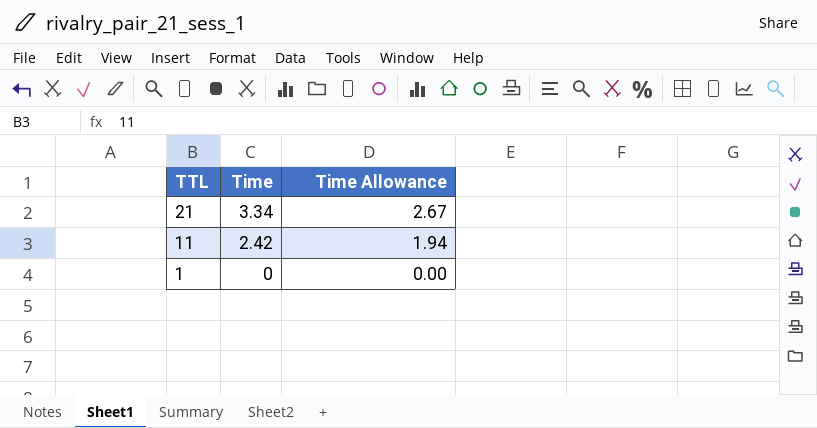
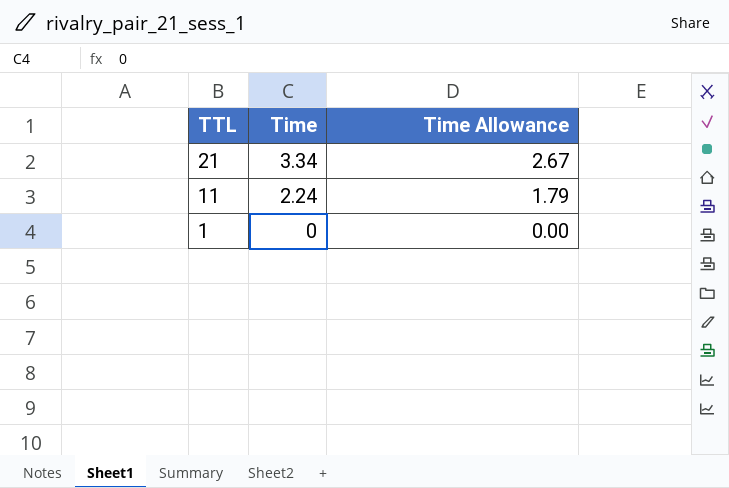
11 | Time: 2.42 -> 2.24
11 | Time Allowance: 1.94 -> 1.79

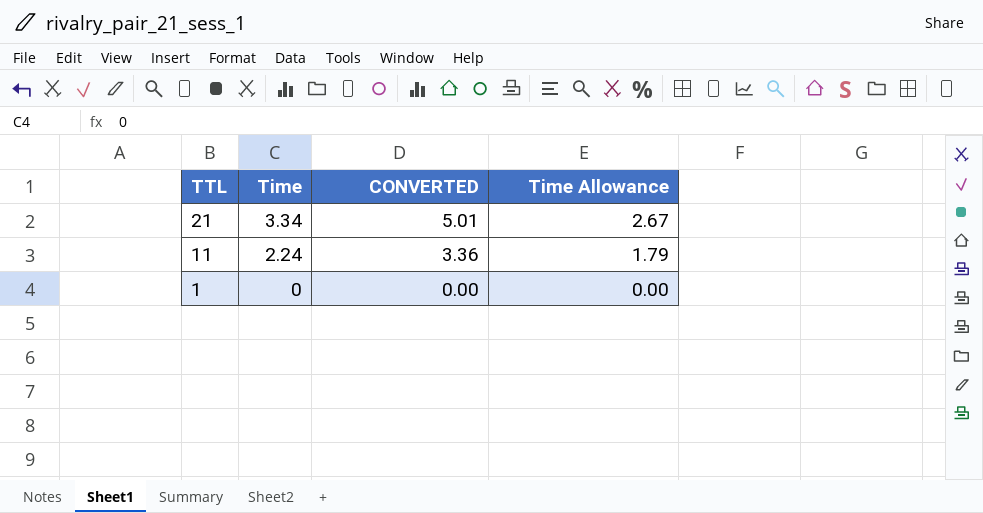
column CONVERTED | formula: none -> [Time] * 1.5

